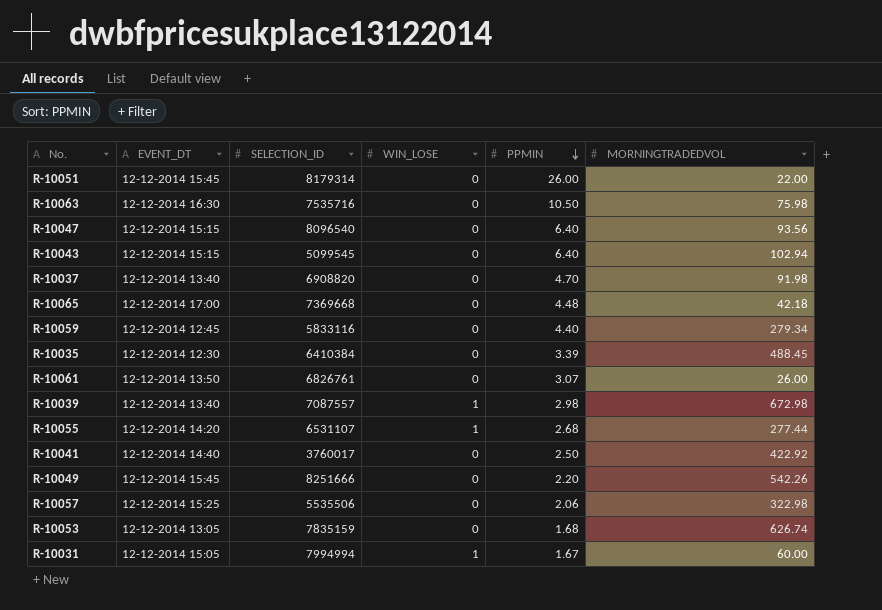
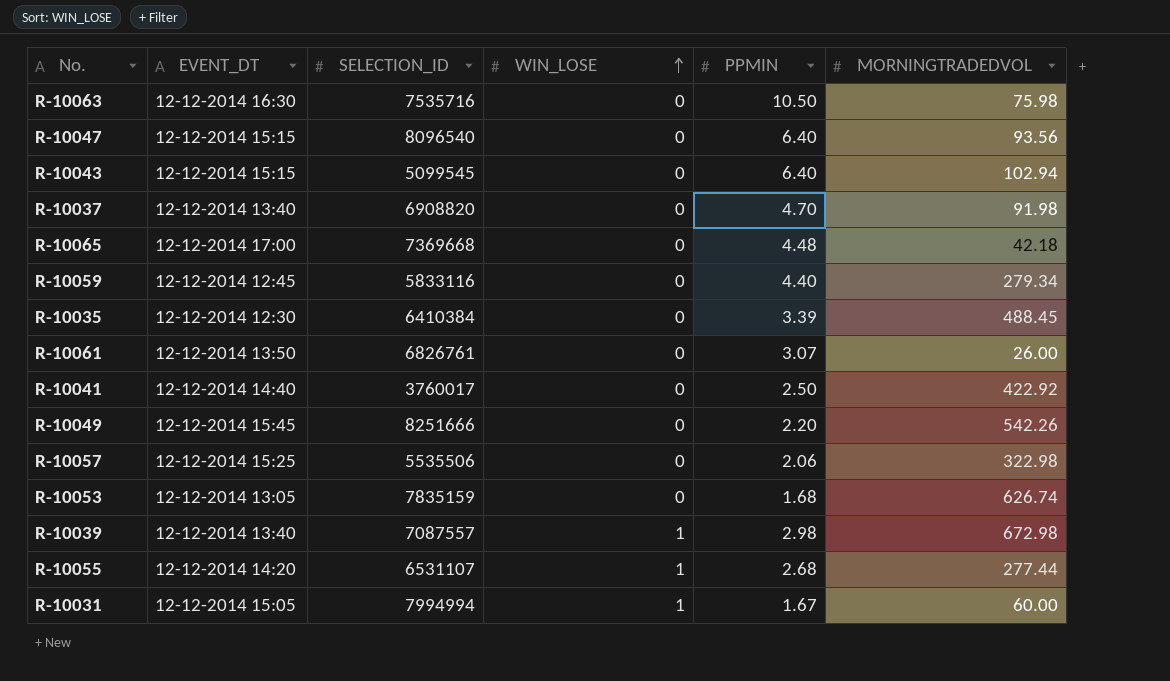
row order: PPMIN descending -> WIN_LOSE ascending
row R-10051: 12-12-2014 15:45 | 8179314 | 0 | 26.00 | 22.00 -> none

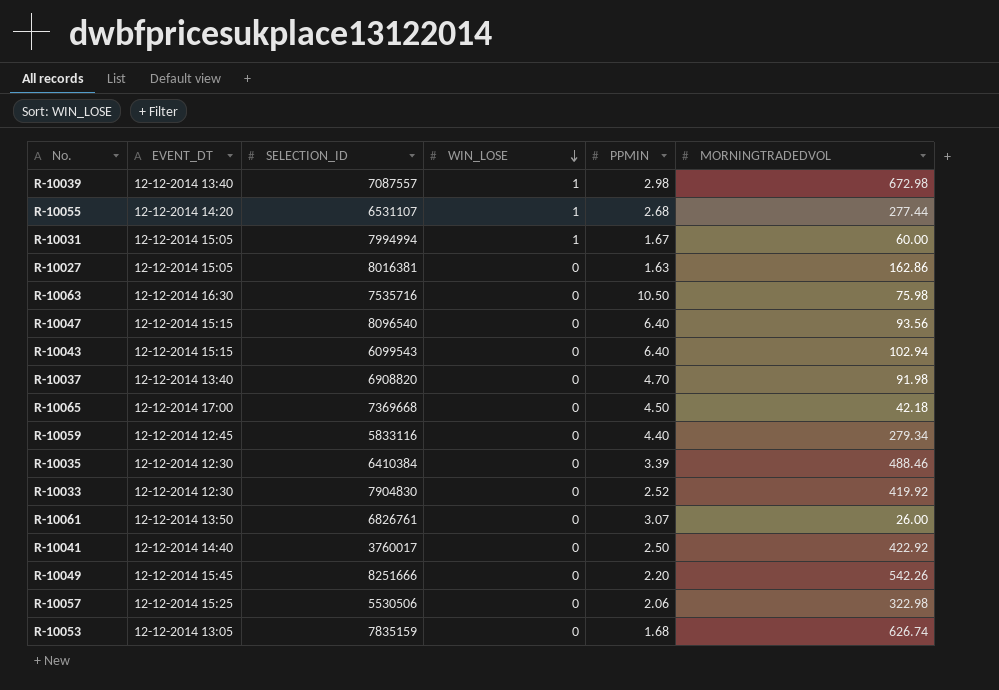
row order: WIN_LOSE ascending -> WIN_LOSE descending
row R-10027: none -> 12-12-2014 15:05 | 8016381 | 0 | 1.63 | 162.86
R-10043 | SELECTION_ID: 5099545 -> 6099543
R-10065 | PPMIN: 4.48 -> 4.50
R-10035 | MORNINGTRADEDVOL: 488.45 -> 488.46
row R-10033: none -> 12-12-2014 12:30 | 7904830 | 0 | 2.52 | 419.92
R-10057 | SELECTION_ID: 5535506 -> 5530506

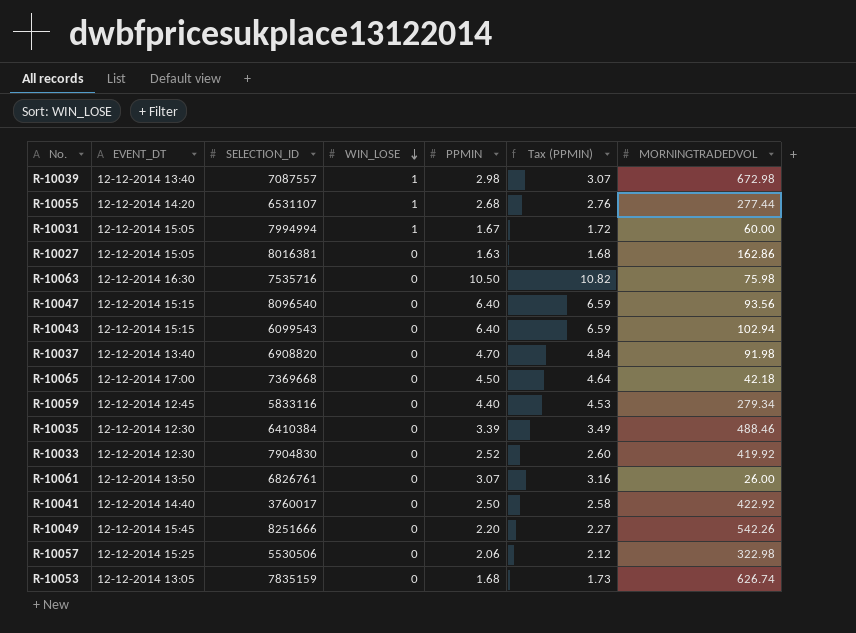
column Tax (PPMIN) | formula: none -> [PPMIN] * 1.03

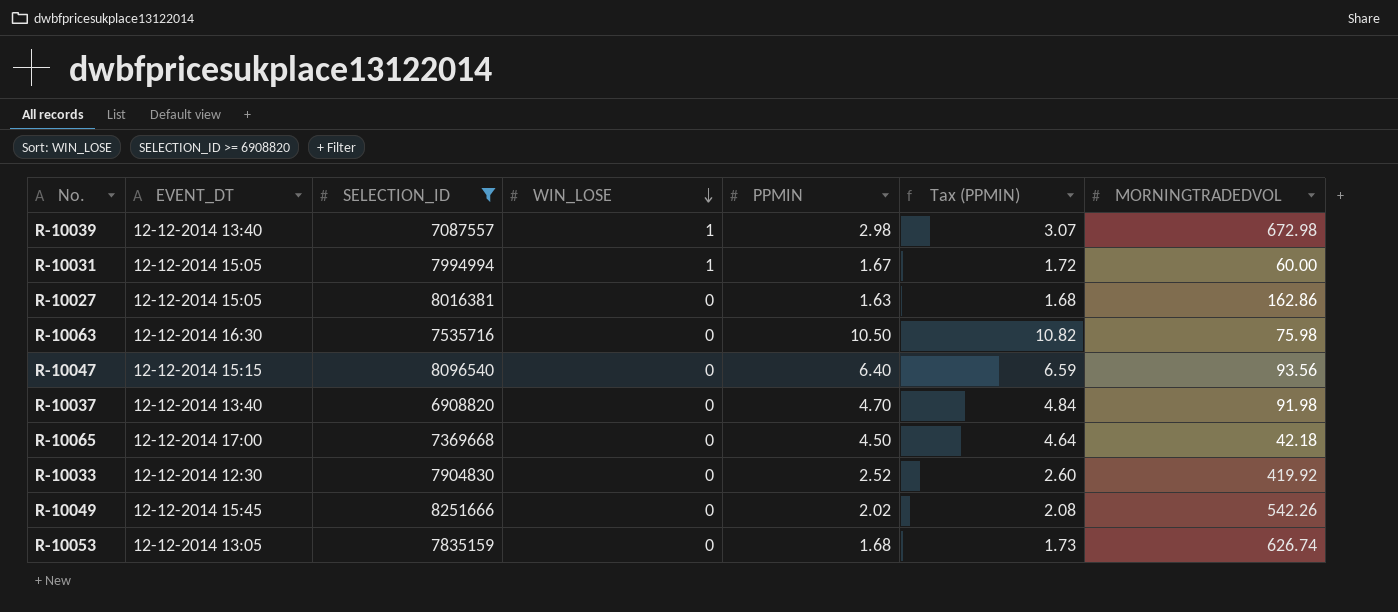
filter: none -> SELECTION_ID >= 6908820
R-10049 | PPMIN: 2.20 -> 2.02
R-10049 | Tax (PPMIN): 2.27 -> 2.08

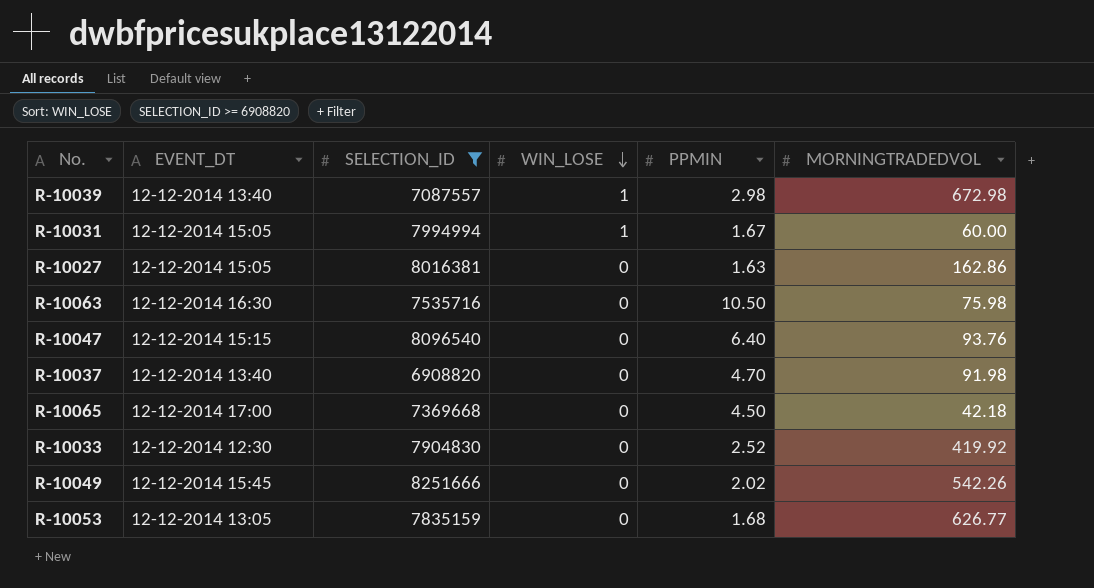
column Tax (PPMIN) | formula: [PPMIN] * 1.03 -> none
R-10047 | MORNINGTRADEDVOL: 93.56 -> 93.76
R-10053 | MORNINGTRADEDVOL: 626.74 -> 626.77

